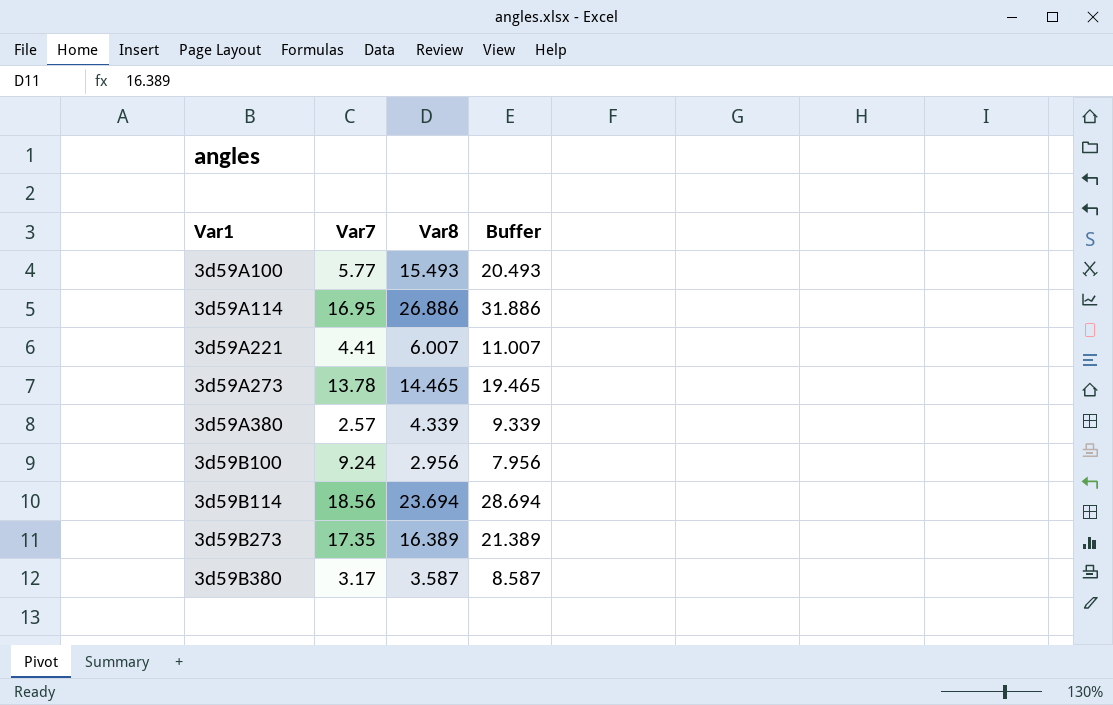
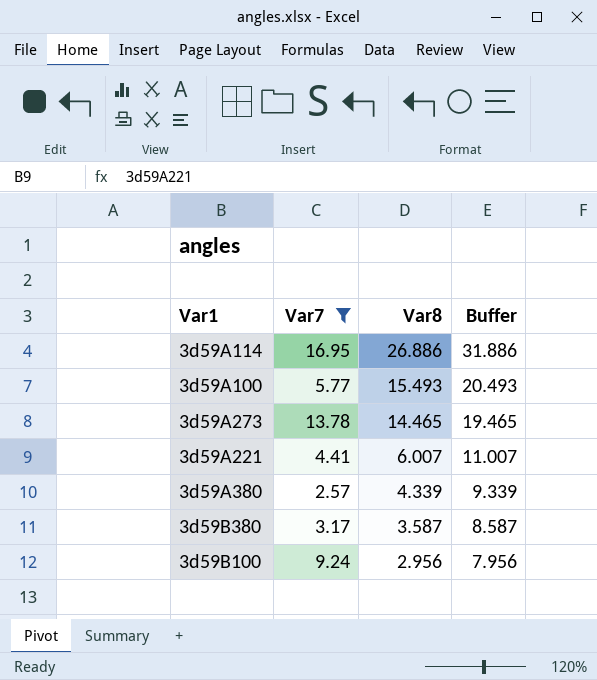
filter: none -> Var7 <= 16.95
row order: Var1 ascending -> Var8 descending

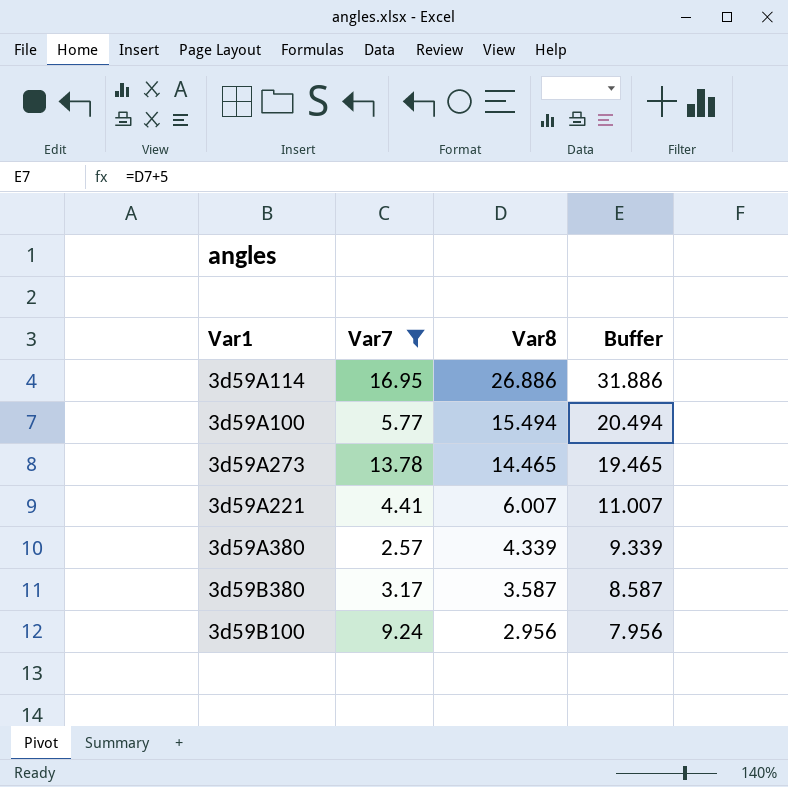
3d59A100 | Var8: 15.493 -> 15.494
3d59A100 | Buffer: 20.493 -> 20.494

